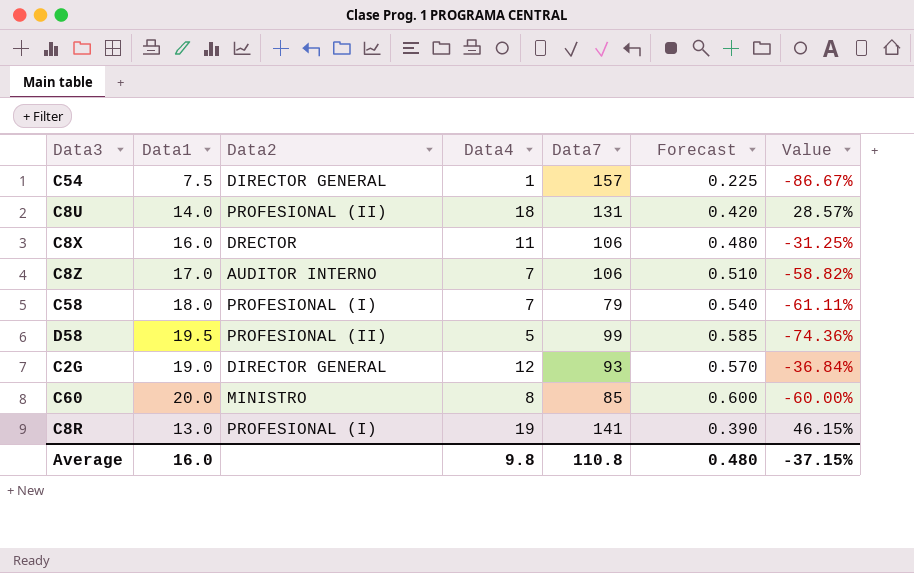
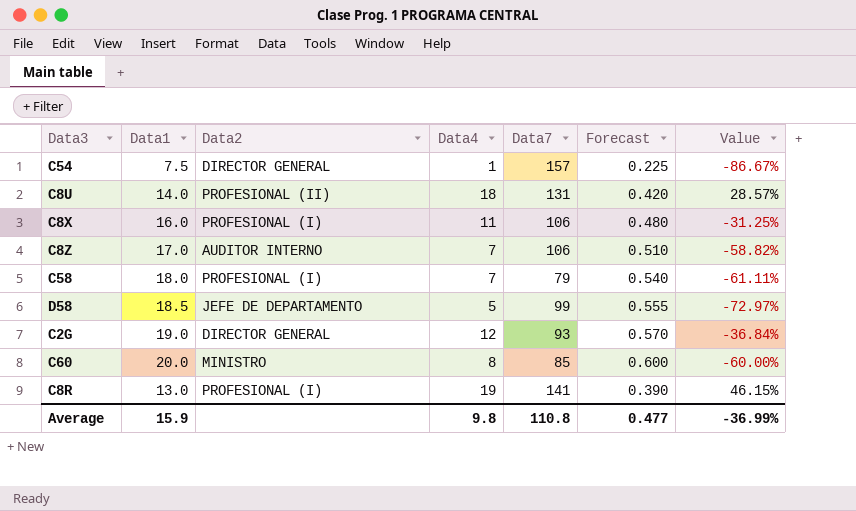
C8X | Data2: DRECTOR -> PROFESIONAL (I)
D58 | Data1: 19.5 -> 18.5
D58 | Data2: PROFESIONAL (II) -> JEFE DE DEPARTAMENTO
D58 | Forecast: 0.585 -> 0.555
D58 | Value: -74.36% -> -72.97%
Average | Data1: 16.0 -> 15.9
Average | Forecast: 0.480 -> 0.477
Average | Value: -37.15% -> -36.99%

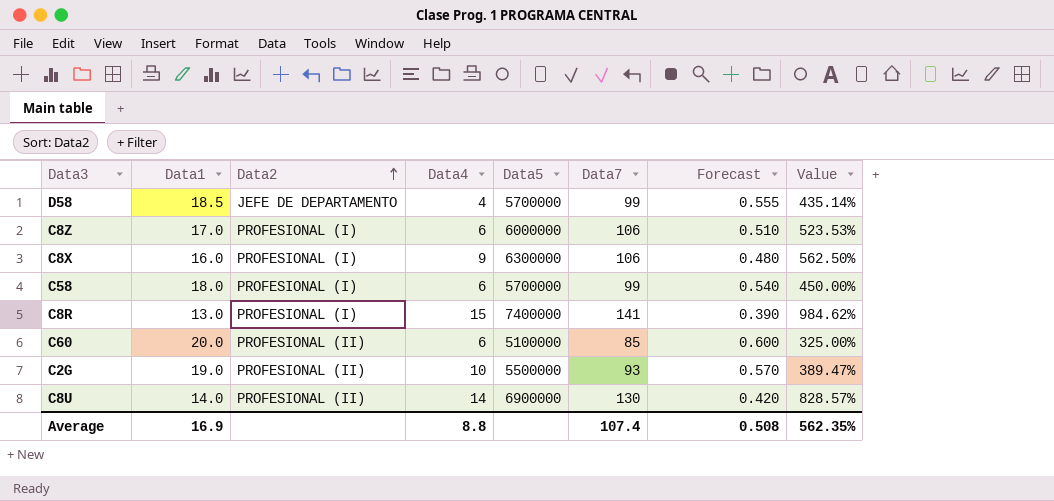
row order: none -> Data2 ascending
column Data5 | position: none -> 5
column Value | formula: ([Data4] - [Data1]) / [Data1] -> ([Data7] - [Data1]) / [Data1]
row C54: 7.5 | DIRECTOR GENERAL | 1 | 157 | 0.225 | -86.67% -> none
D58 | Data4: 5 -> 4
C8Z | Data2: AUDITOR INTERNO -> PROFESIONAL (I)
C8Z | Data4: 7 -> 6
C8X | Data4: 11 -> 9
C58 | Data4: 7 -> 6
C58 | Data7: 79 -> 99
C8R | Data4: 19 -> 15
C60 | Data2: MINISTRO -> PROFESIONAL (II)
C60 | Data4: 8 -> 6
C2G | Data2: DIRECTOR GENERAL -> PROFESIONAL (II)
C2G | Data4: 12 -> 10
C8U | Data4: 18 -> 14
C8U | Data7: 131 -> 130
Average | Data1: 15.9 -> 16.9
Average | Data4: 9.8 -> 8.8
Average | Data7: 110.8 -> 107.4
Average | Forecast: 0.477 -> 0.508
Average | Value: -36.99% -> 562.35%

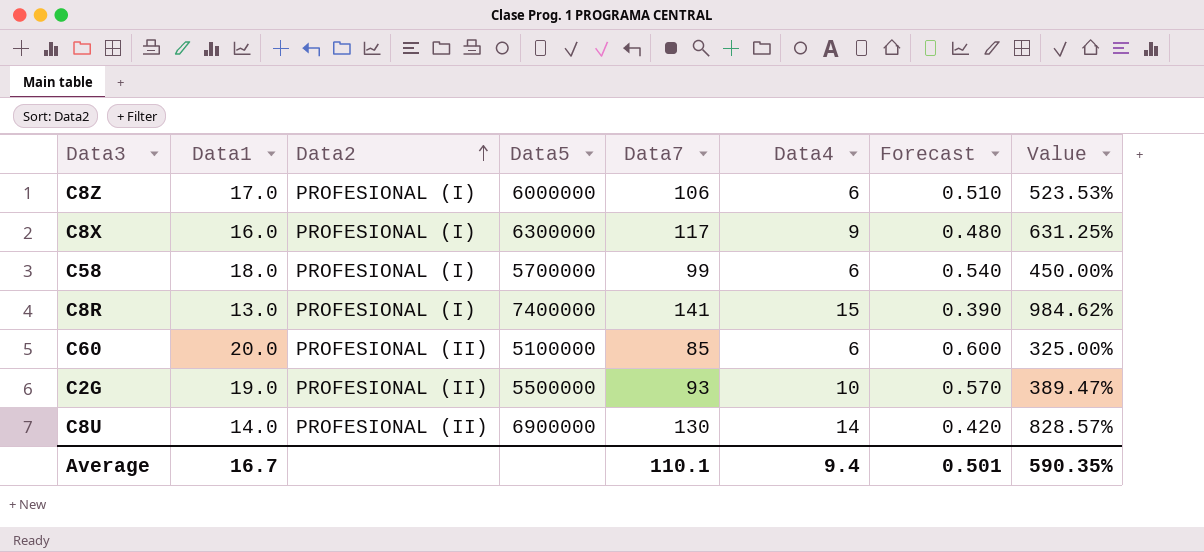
column Data4 | position: 4 -> 6
row D58: 18.5 | JEFE DE DEPARTAMENTO | 4 | 5700000 | 99 | 0.555 | 435.14% -> none
C8X | Data7: 106 -> 117
C8X | Value: 562.50% -> 631.25%
Average | Data1: 16.9 -> 16.7
Average | Data7: 107.4 -> 110.1
Average | Data4: 8.8 -> 9.4
Average | Forecast: 0.508 -> 0.501
Average | Value: 562.35% -> 590.35%

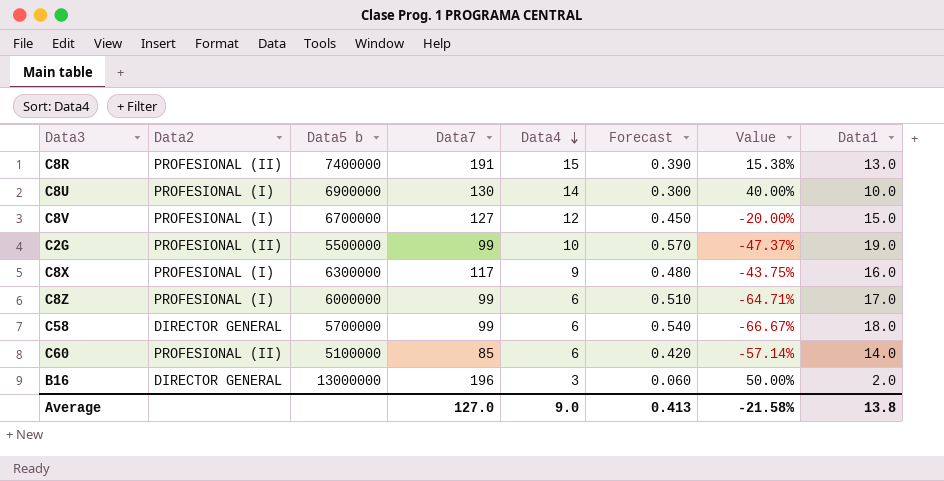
row order: Data2 ascending -> Data4 descending
column name: Data5 -> Data5 b
column Value | formula: ([Data7] - [Data1]) / [Data1] -> ([Data4] - [Data1]) / [Data1]
column Data1 | position: 2 -> 8
C8R | Data2: PROFESIONAL (I) -> PROFESIONAL (II)
C8R | Data7: 141 -> 191
C8U | Data2: PROFESIONAL (II) -> PROFESIONAL (I)
C8U | Forecast: 0.420 -> 0.300
C8U | Data1: 14.0 -> 10.0
row C8V: none -> PROFESIONAL (I) | 6700000 | 127 | 12 | 0.450 | -20.00% | 15.0
C2G | Data7: 93 -> 99
C8Z | Data7: 106 -> 99
C58 | Data2: PROFESIONAL (I) -> DIRECTOR GENERAL
C60 | Forecast: 0.600 -> 0.420
C60 | Data1: 20.0 -> 14.0
row B16: none -> DIRECTOR GENERAL | 13000000 | 196 | 3 | 0.060 | 50.00% | 2.0
Average | Data7: 110.1 -> 127.0
Average | Data4: 9.4 -> 9.0
Average | Forecast: 0.501 -> 0.413
Average | Value: 590.35% -> -21.58%
Average | Data1: 16.7 -> 13.8

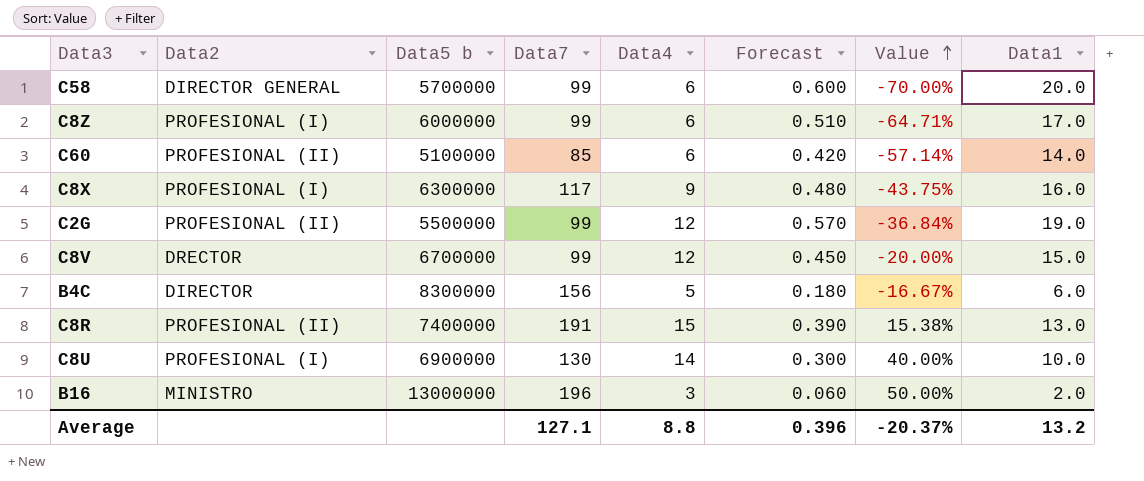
row order: Data4 descending -> Value ascending
C58 | Forecast: 0.540 -> 0.600
C58 | Value: -66.67% -> -70.00%
C58 | Data1: 18.0 -> 20.0
C2G | Data4: 10 -> 12
C2G | Value: -47.37% -> -36.84%
C8V | Data2: PROFESIONAL (I) -> DRECTOR
C8V | Data7: 127 -> 99
row B4C: none -> DIRECTOR | 8300000 | 156 | 5 | 0.180 | -16.67% | 6.0
B16 | Data2: DIRECTOR GENERAL -> MINISTRO
Average | Data7: 127.0 -> 127.1
Average | Data4: 9.0 -> 8.8
Average | Forecast: 0.413 -> 0.396
Average | Value: -21.58% -> -20.37%
Average | Data1: 13.8 -> 13.2

